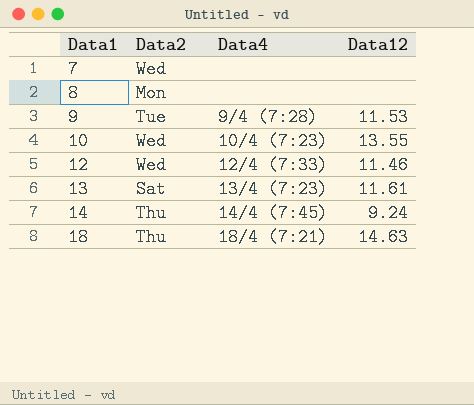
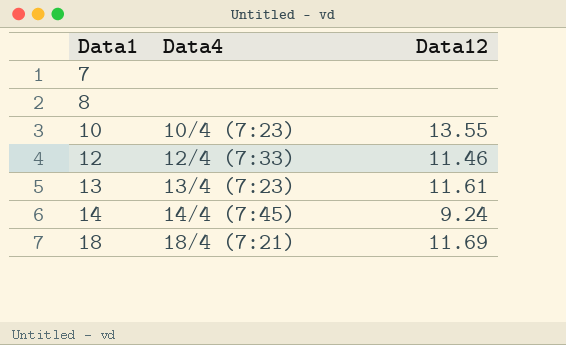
column Data2 | position: 2 -> none
row 9: Tue | 9/4 (7:28) | 11.53 -> none
18 | Data12: 14.63 -> 11.69

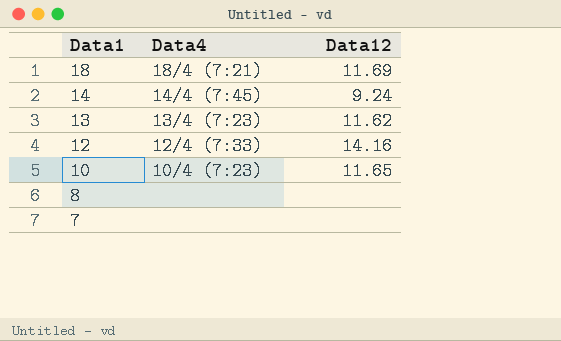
row order: Data1 ascending -> Data1 descending
13 | Data12: 11.61 -> 11.62
12 | Data12: 11.46 -> 14.16
10 | Data12: 13.55 -> 11.65

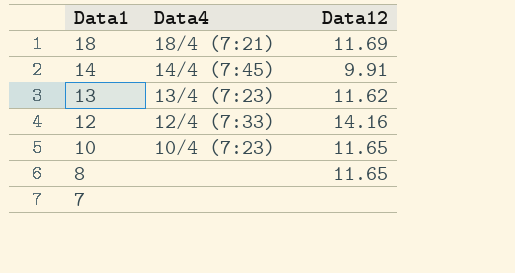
14 | Data12: 9.24 -> 9.91
8 | Data12: none -> 11.65

